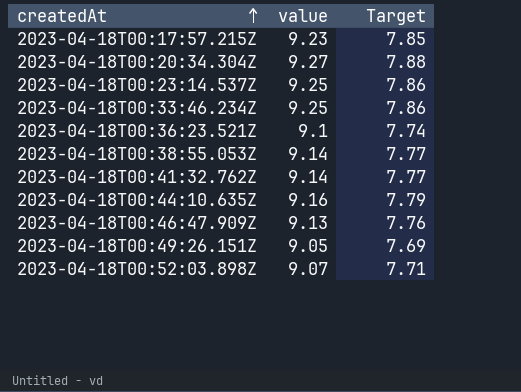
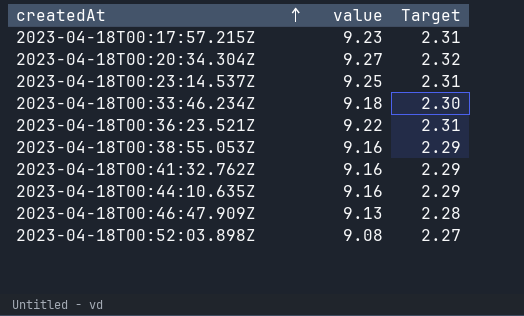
column Target | formula: [value] * 0.85 -> [value] * 0.25
row 2023-04-18T00:49:26.151Z: 9.05 | 7.69 -> none
2023-04-18T00:33:46.234Z | value: 9.25 -> 9.18
2023-04-18T00:36:23.521Z | value: 9.1 -> 9.22
2023-04-18T00:38:55.053Z | value: 9.14 -> 9.16
2023-04-18T00:41:32.762Z | value: 9.14 -> 9.16
2023-04-18T00:52:03.898Z | value: 9.07 -> 9.08

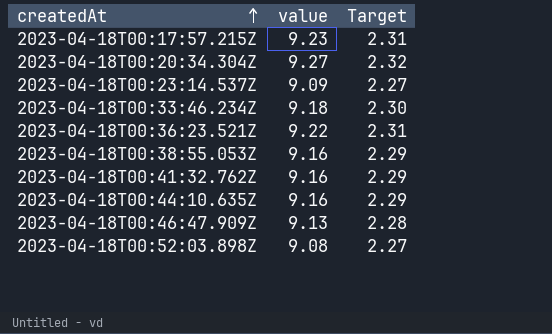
2023-04-18T00:23:14.537Z | value: 9.25 -> 9.09
2023-04-18T00:23:14.537Z | Target: 2.31 -> 2.27

